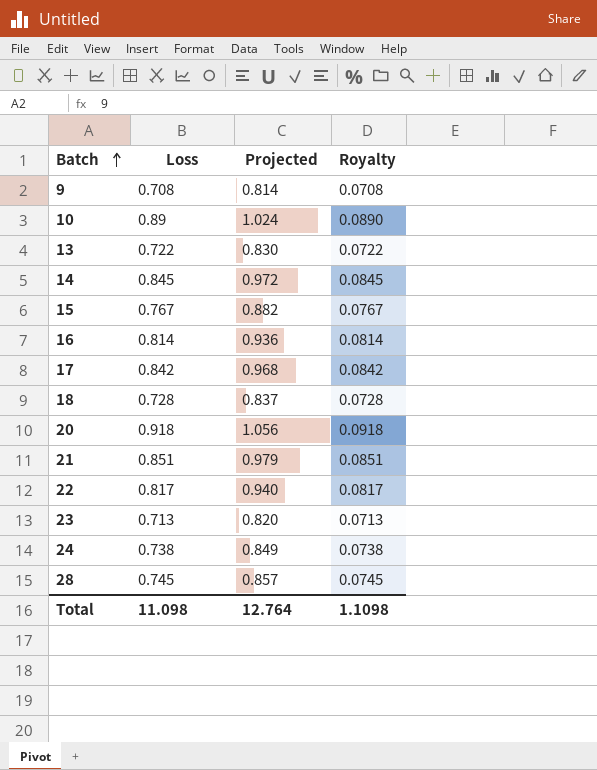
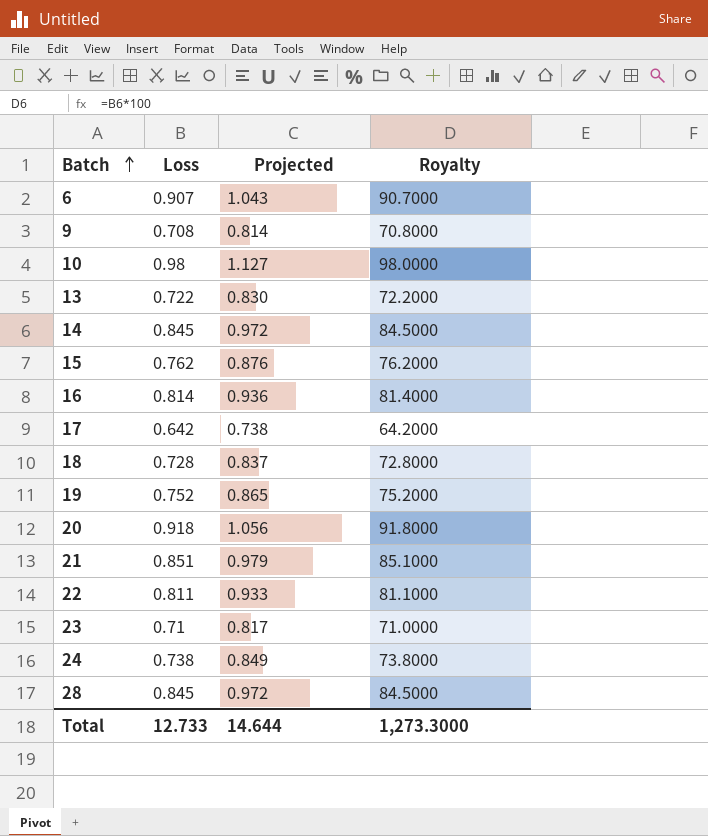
column Royalty | formula: [Loss] * 0.1 -> [Loss] * 100
row 6: none -> 0.907 | 1.043 | 90.7000
10 | Loss: 0.89 -> 0.98
10 | Projected: 1.024 -> 1.127
15 | Loss: 0.767 -> 0.762
15 | Projected: 0.882 -> 0.876
17 | Loss: 0.842 -> 0.642
17 | Projected: 0.968 -> 0.738
row 19: none -> 0.752 | 0.865 | 75.2000
22 | Loss: 0.817 -> 0.811
22 | Projected: 0.940 -> 0.933
23 | Loss: 0.713 -> 0.71
23 | Projected: 0.820 -> 0.817
28 | Loss: 0.745 -> 0.845
28 | Projected: 0.857 -> 0.972
Total | Loss: 11.098 -> 12.733
Total | Projected: 12.764 -> 14.644
Total | Royalty: 1.1098 -> 1,273.3000

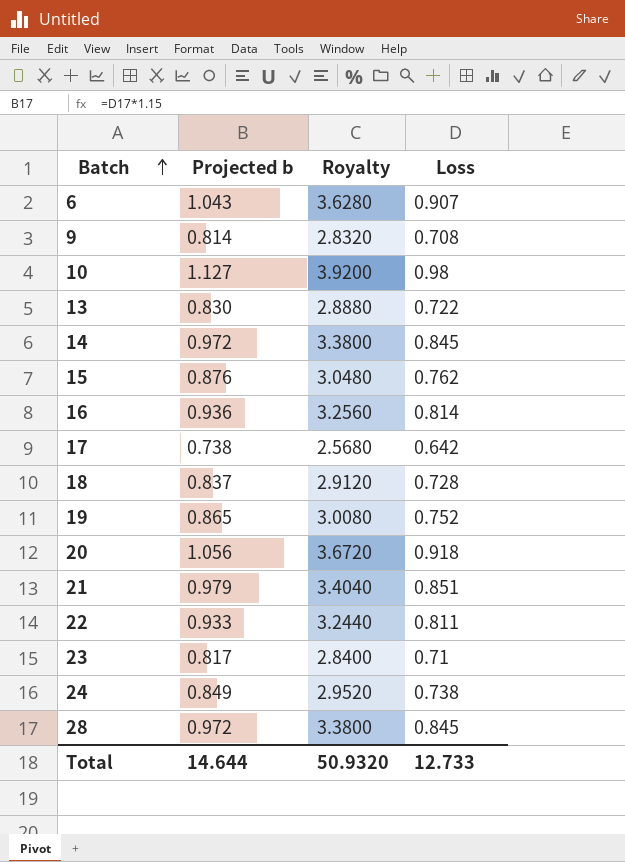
column name: Projected -> Projected b
column Royalty | formula: [Loss] * 100 -> [Loss] * 4
column Loss | position: 2 -> 4
Total | Royalty: 1,273.3000 -> 50.9320

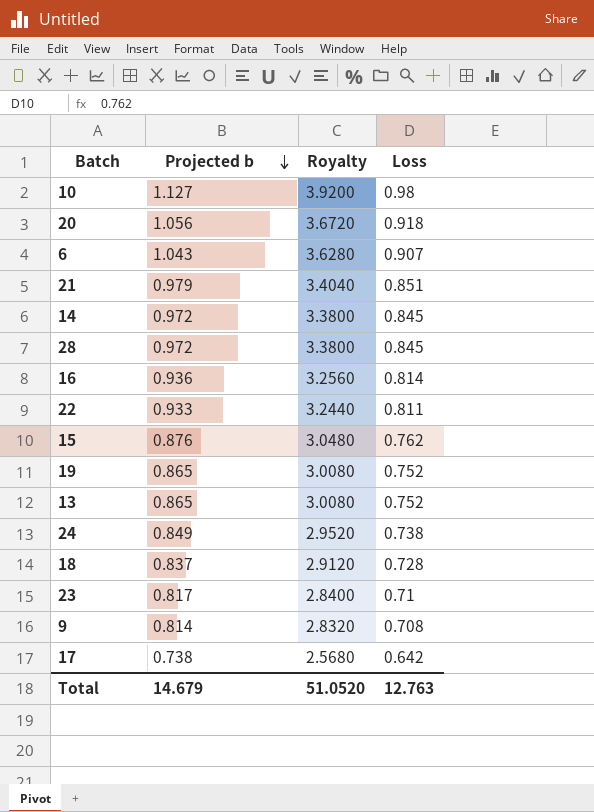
row order: Batch ascending -> Projected b descending
13 | Projected b: 0.830 -> 0.865
13 | Royalty: 2.8880 -> 3.0080
13 | Loss: 0.722 -> 0.752
Total | Projected b: 14.644 -> 14.679
Total | Royalty: 50.9320 -> 51.0520
Total | Loss: 12.733 -> 12.763

